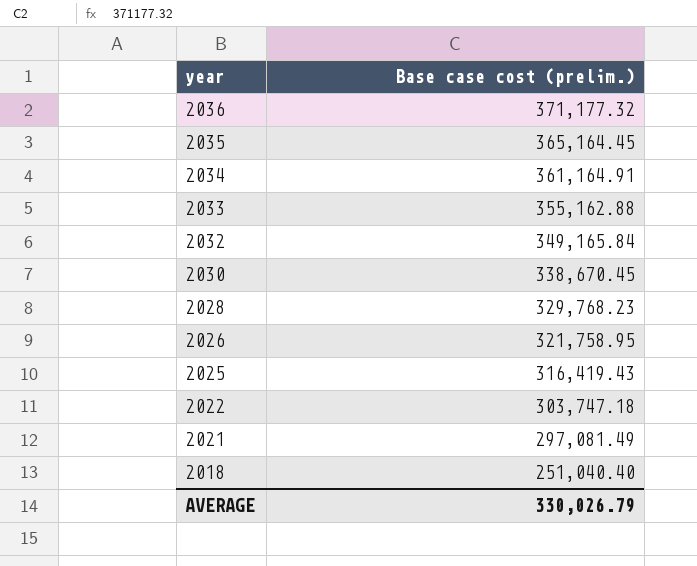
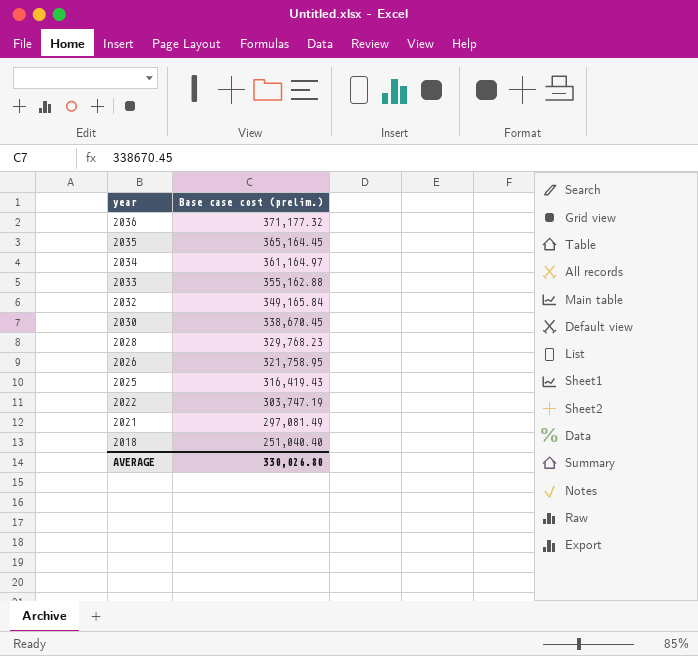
2034 | Base case cost (prelim.): 361,164.91 -> 361,164.97
2022 | Base case cost (prelim.): 303,747.18 -> 303,747.19
AVERAGE | Base case cost (prelim.): 330,026.79 -> 330,026.80

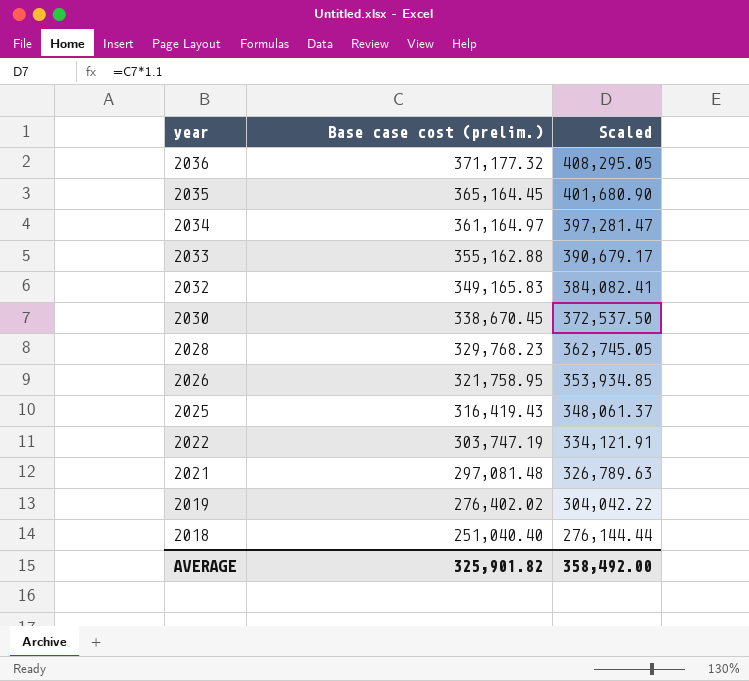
column Scaled | formula: none -> [Base case cost (prelim.)] * 1.1
2032 | Base case cost (prelim.): 349,165.84 -> 349,165.83
2021 | Base case cost (prelim.): 297,081.49 -> 297,081.48
row 2019: none -> 276,402.02 | 304,042.22
AVERAGE | Base case cost (prelim.): 330,026.80 -> 325,901.82

